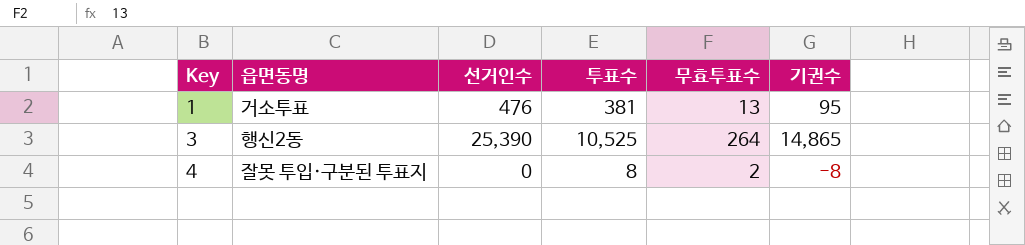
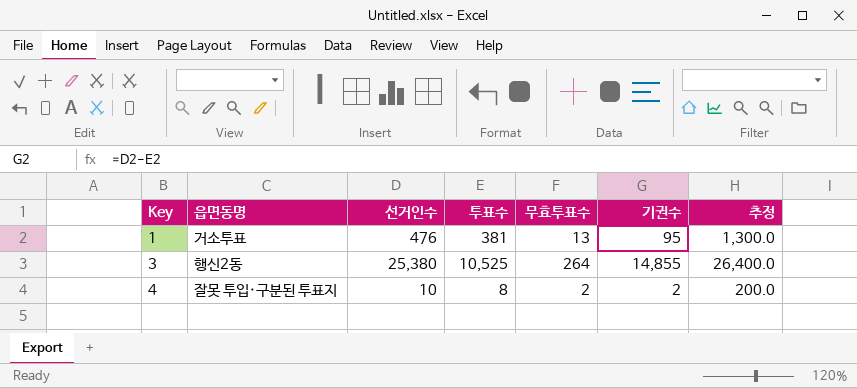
column 추정 | formula: none -> [무효투표수] * 100
3 | 선거인수: 25,390 -> 25,380
3 | 기권수: 14,865 -> 14,855
4 | 선거인수: 0 -> 10
4 | 기권수: -8 -> 2

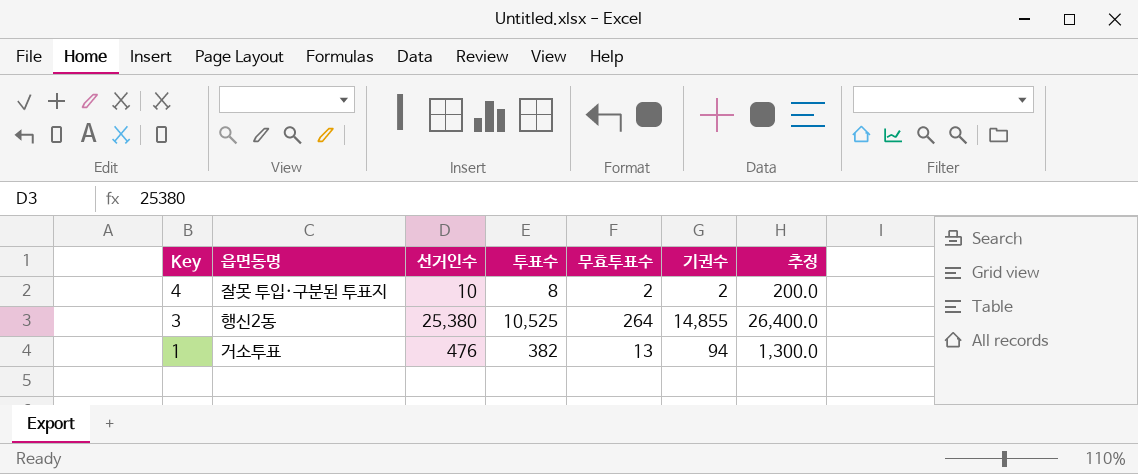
row order: Key ascending -> Key descending
1 | 투표수: 381 -> 382
1 | 기권수: 95 -> 94

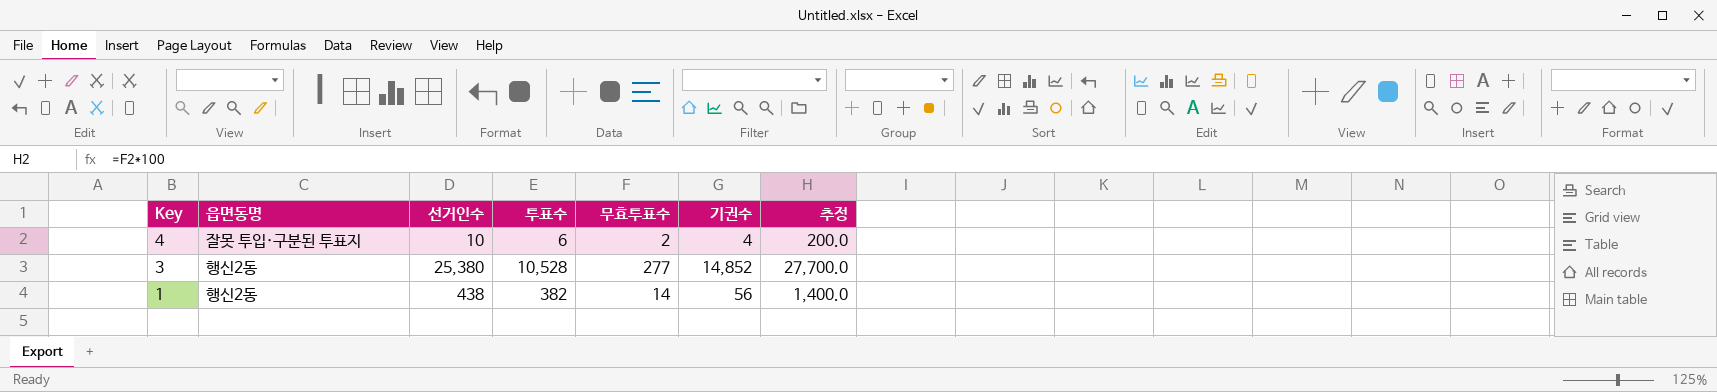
4 | 투표수: 8 -> 6
4 | 기권수: 2 -> 4
3 | 투표수: 10,525 -> 10,528
3 | 무효투표수: 264 -> 277
3 | 기권수: 14,855 -> 14,852
3 | 추정: 26,400.0 -> 27,700.0
1 | 읍면동명: 거소투표 -> 행신2동
1 | 선거인수: 476 -> 438
1 | 무효투표수: 13 -> 14
1 | 기권수: 94 -> 56
1 | 추정: 1,300.0 -> 1,400.0

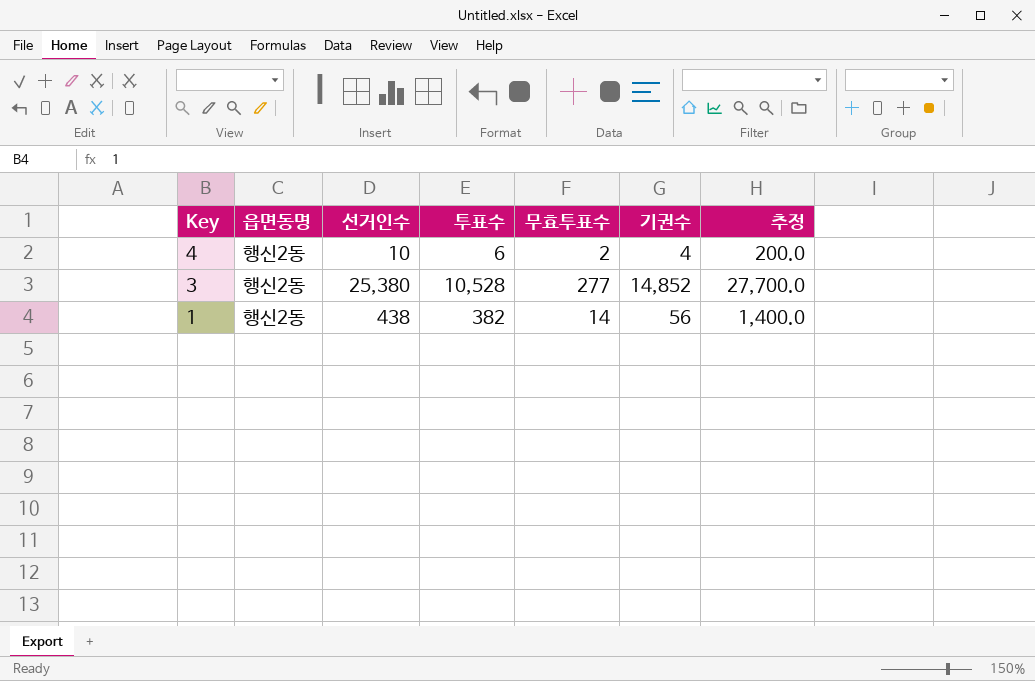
4 | 읍면동명: 잘못 투입·구분된 투표지 -> 행신2동

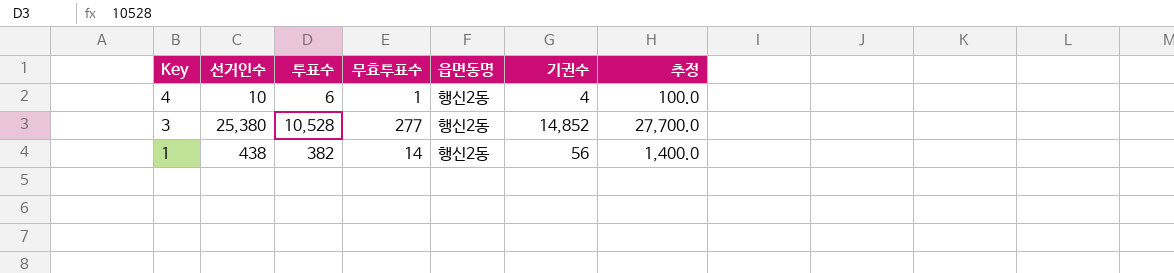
column 읍면동명 | position: 2 -> 5
4 | 무효투표수: 2 -> 1
4 | 추정: 200.0 -> 100.0

